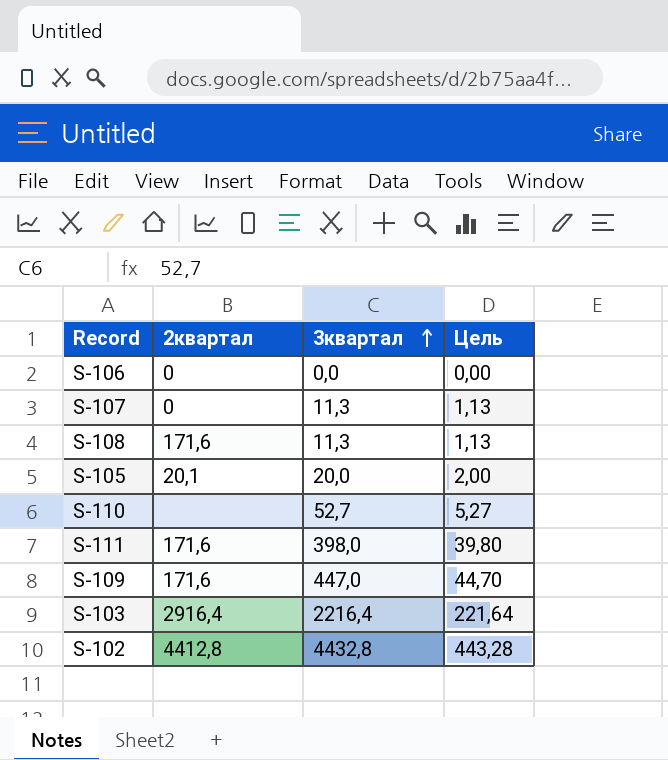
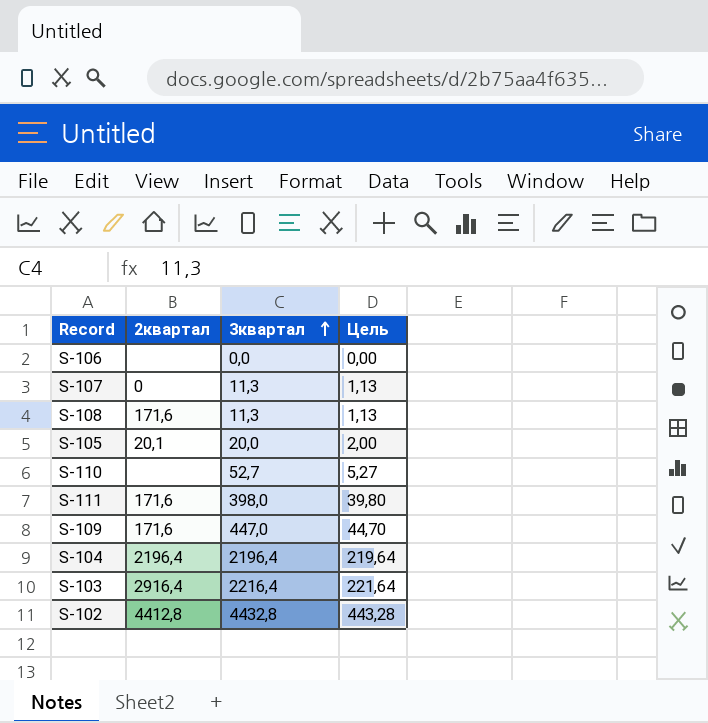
S-106 | 2квартал: 0 -> none
row S-104: none -> 2196,4 | 2196,4 | 219,64

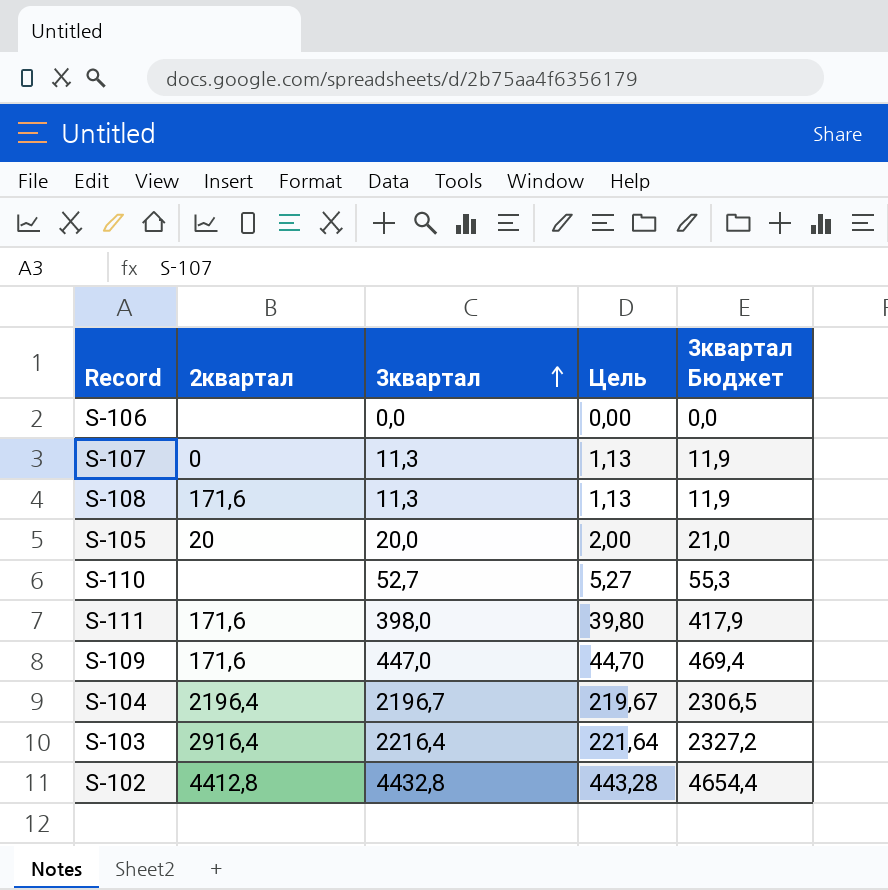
column 3квартал Бюджет | formula: none -> [3квартал] * 1,05
S-105 | 2квартал: 20,1 -> 20
S-104 | 3квартал: 2196,4 -> 2196,7
S-104 | Цель: 219,64 -> 219,67

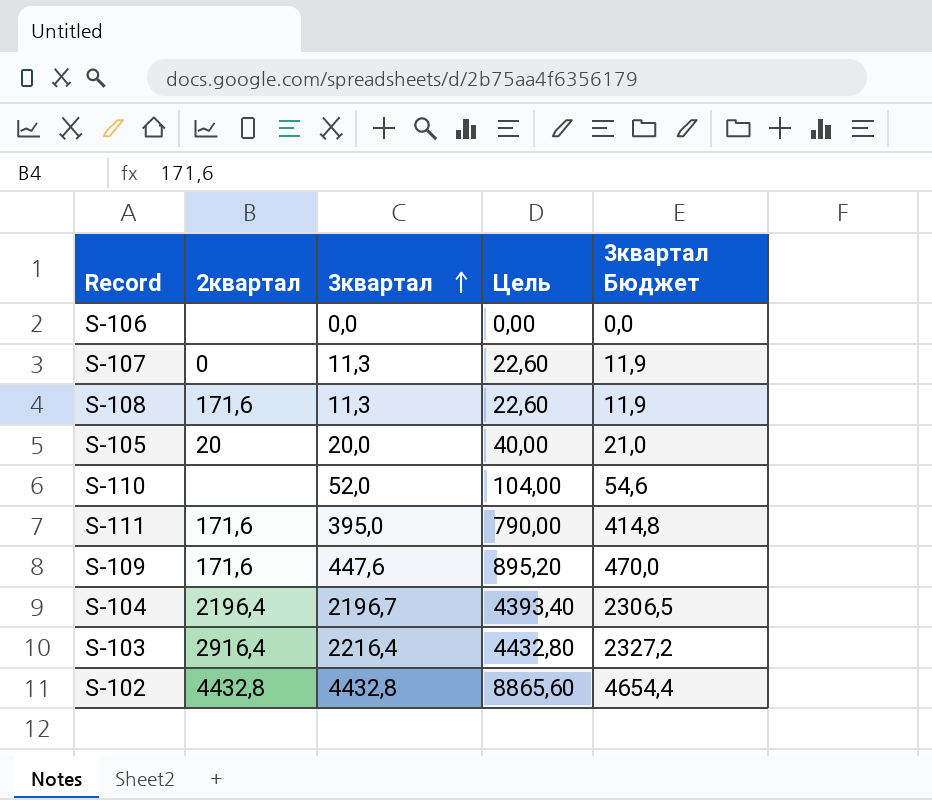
column Цель | formula: [3квартал] * 0,1 -> [3квартал] * 2
S-110 | 3квартал: 52,7 -> 52,0
S-110 | 3квартал Бюджет: 55,3 -> 54,6
S-111 | 3квартал: 398,0 -> 395,0
S-111 | 3квартал Бюджет: 417,9 -> 414,8
S-109 | 3квартал: 447,0 -> 447,6
S-109 | 3квартал Бюджет: 469,4 -> 470,0
S-102 | 2квартал: 4412,8 -> 4432,8

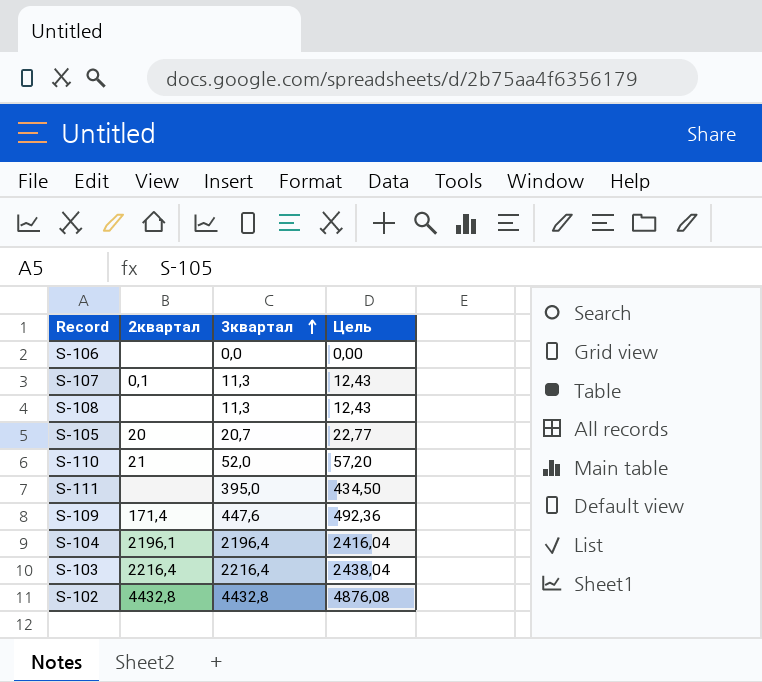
column 3квартал Бюджет | formula: [3квартал] * 1,05 -> none
column Цель | formula: [3квартал] * 2 -> [3квартал] * 1,1
S-107 | 2квартал: 0 -> 0,1
S-108 | 2квартал: 171,6 -> none
S-105 | 3квартал: 20,0 -> 20,7
S-110 | 2квартал: none -> 21
S-111 | 2квартал: 171,6 -> none
S-109 | 2квартал: 171,6 -> 171,4
S-104 | 2квартал: 2196,4 -> 2196,1
S-104 | 3квартал: 2196,7 -> 2196,4
S-103 | 2квартал: 2916,4 -> 2216,4

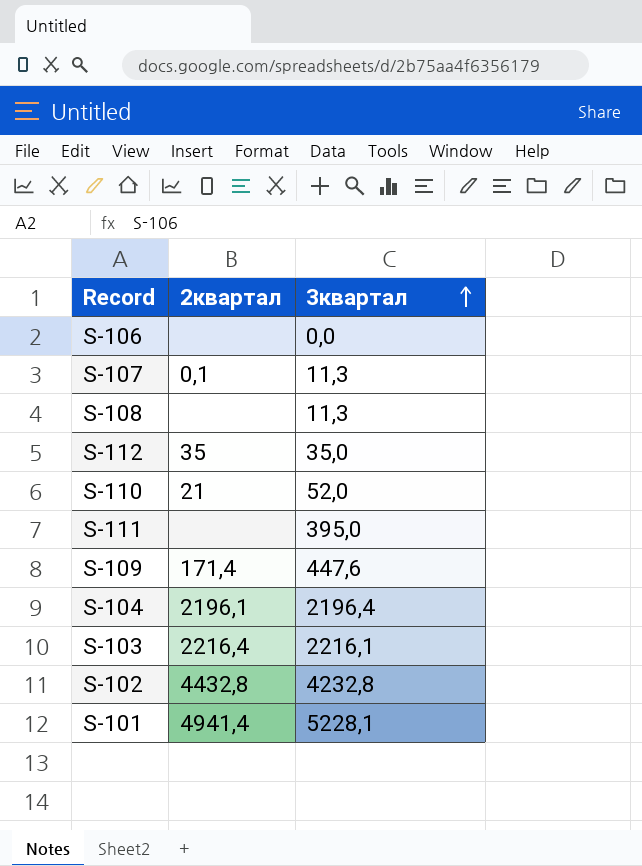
column Цель | formula: [3квартал] * 1,1 -> none
row S-105: 20 | 20,7 | 22,77 -> none
row S-112: none -> 35 | 35,0
S-103 | 3квартал: 2216,4 -> 2216,1
S-102 | 3квартал: 4432,8 -> 4232,8
row S-101: none -> 4941,4 | 5228,1

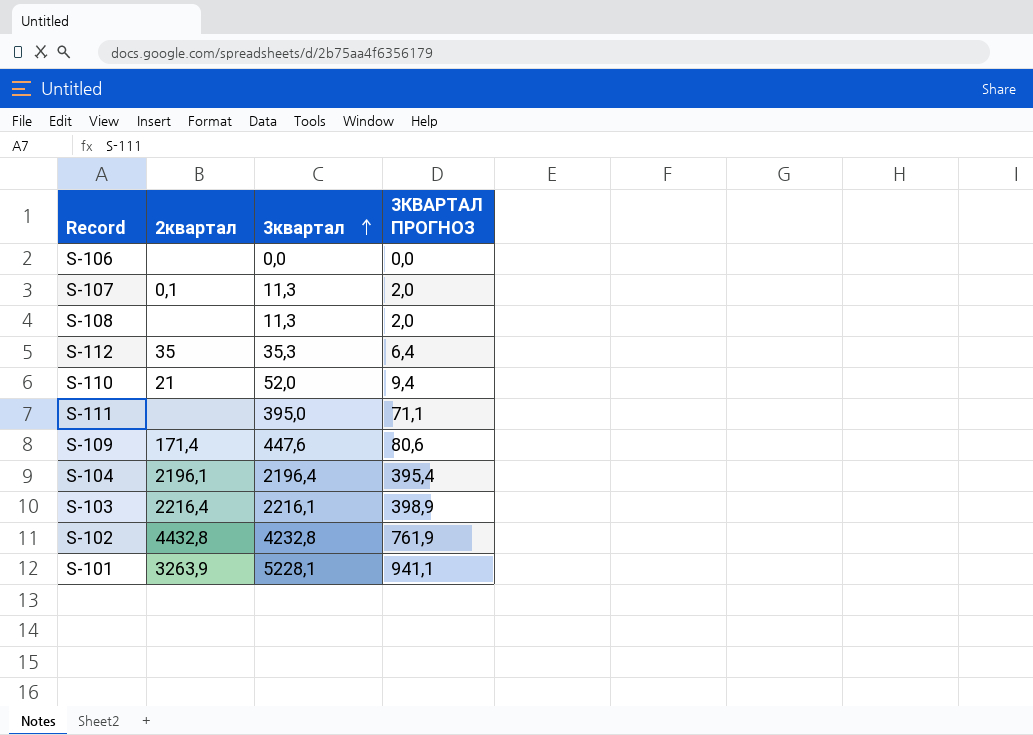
column 3КВАРТАЛ ПРОГНОЗ | formula: none -> [3квартал] * 0,18
S-112 | 3квартал: 35,0 -> 35,3
S-101 | 2квартал: 4941,4 -> 3263,9

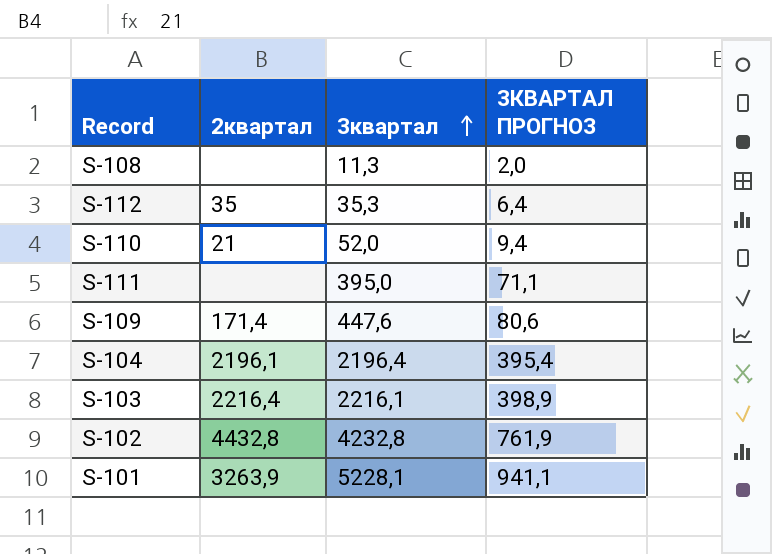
row S-106: none | 0,0 | 0,0 -> none
row S-107: 0,1 | 11,3 | 2,0 -> none

